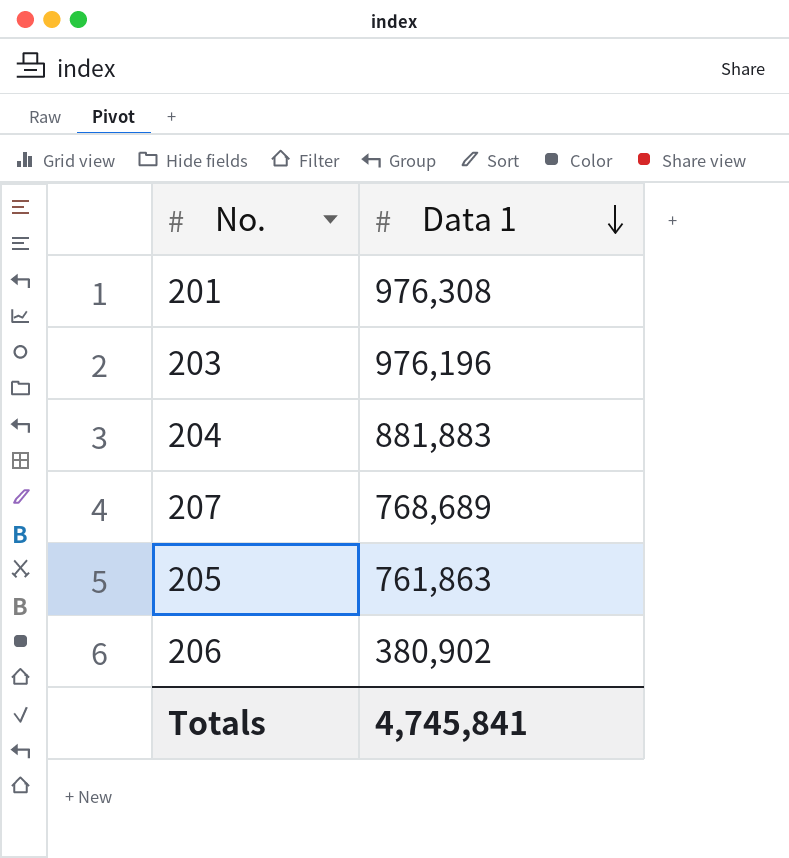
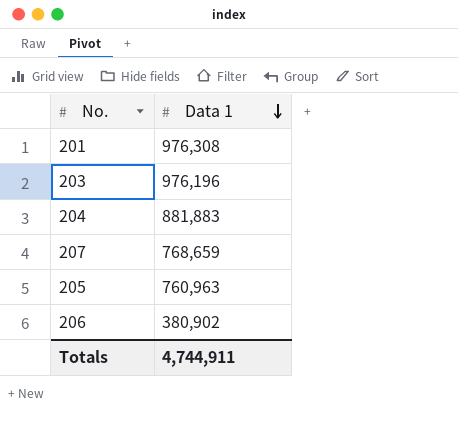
207 | Data 1: 768,689 -> 768,659
205 | Data 1: 761,863 -> 760,963
Totals | Data 1: 4,745,841 -> 4,744,911

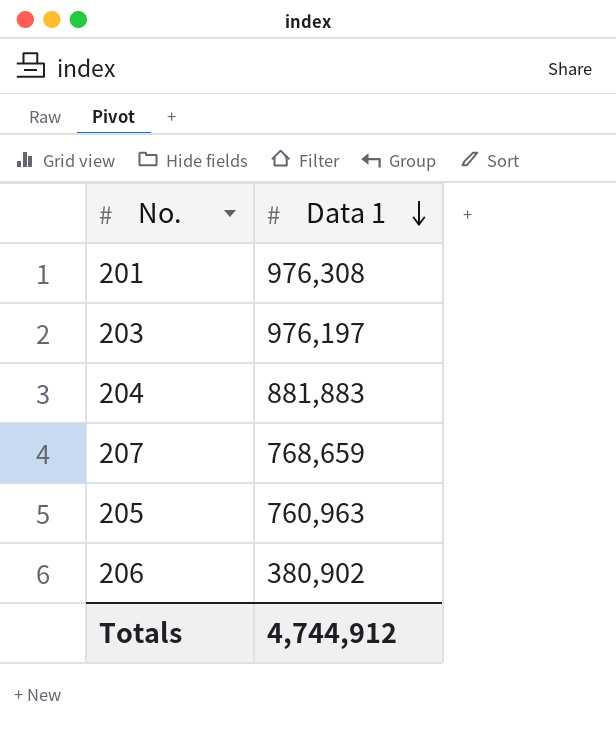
203 | Data 1: 976,196 -> 976,197
Totals | Data 1: 4,744,911 -> 4,744,912

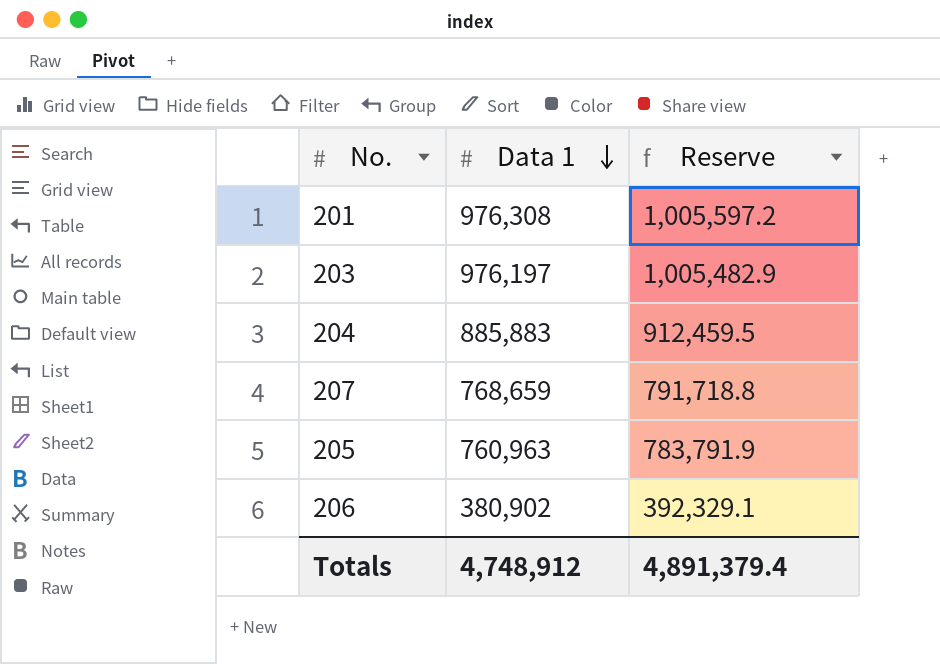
column Reserve | formula: none -> [Data 1] * 1.03
204 | Data 1: 881,883 -> 885,883
Totals | Data 1: 4,744,912 -> 4,748,912

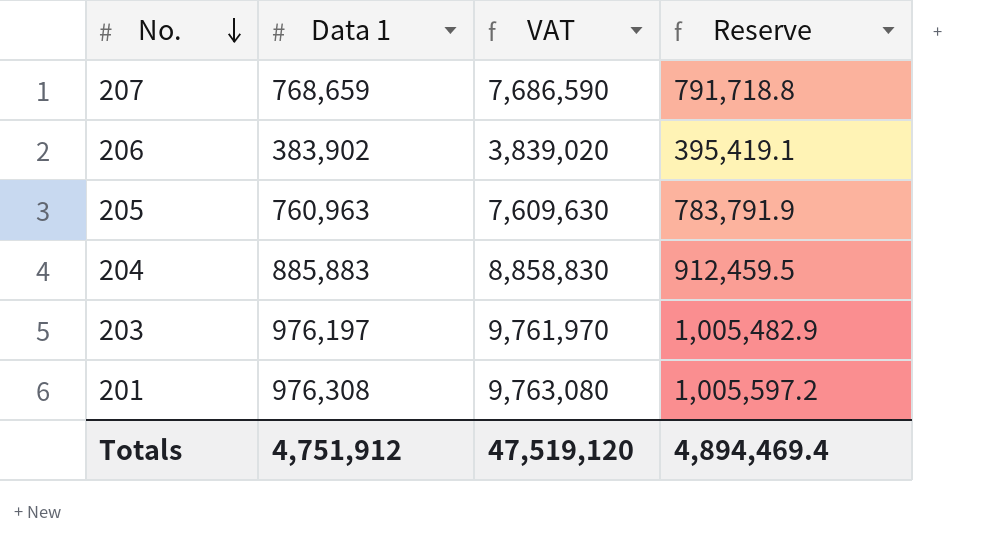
row order: Data 1 descending -> No. descending
column VAT | formula: none -> [Data 1] * 10
206 | Data 1: 380,902 -> 383,902
206 | Reserve: 392,329.1 -> 395,419.1
Totals | Data 1: 4,748,912 -> 4,751,912
Totals | Reserve: 4,891,379.4 -> 4,894,469.4

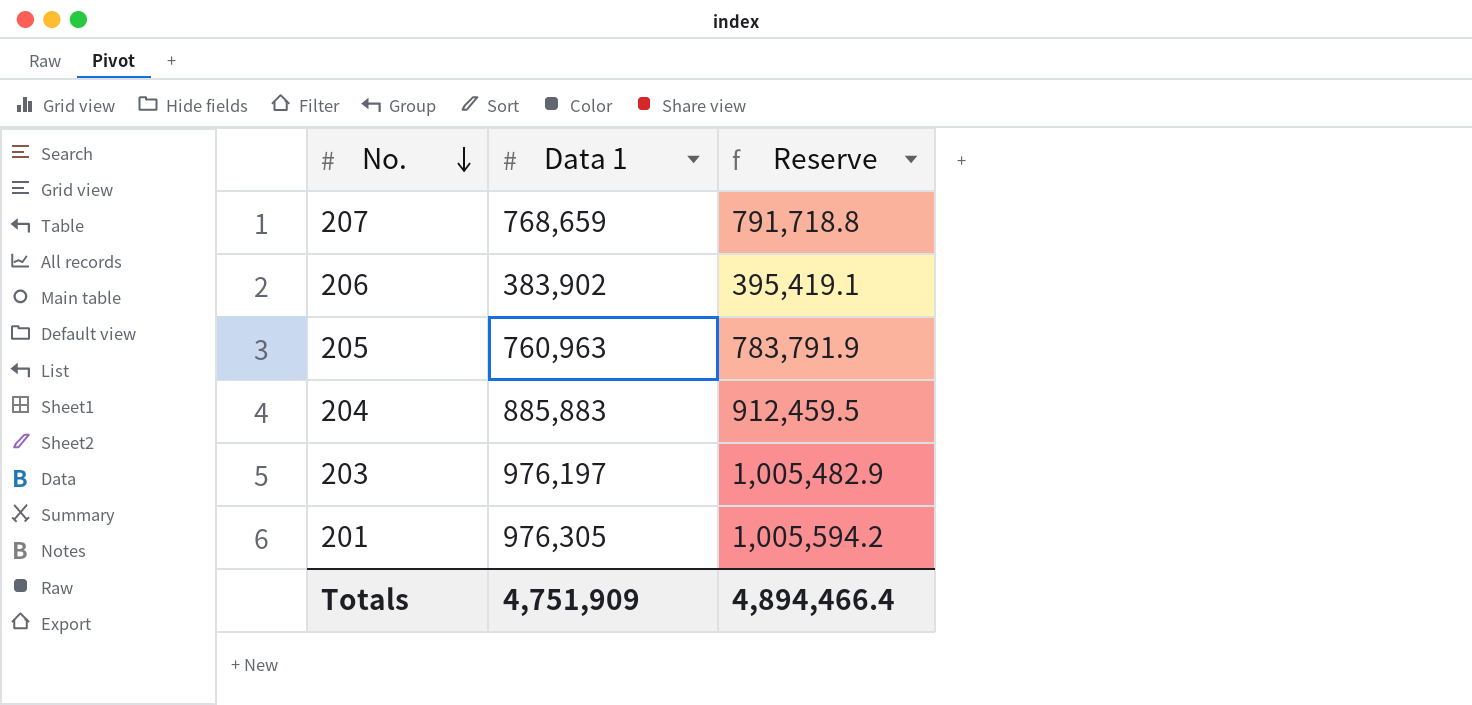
column VAT | formula: [Data 1] * 10 -> none
201 | Data 1: 976,308 -> 976,305
201 | Reserve: 1,005,597.2 -> 1,005,594.2
Totals | Data 1: 4,751,912 -> 4,751,909
Totals | Reserve: 4,894,469.4 -> 4,894,466.4

